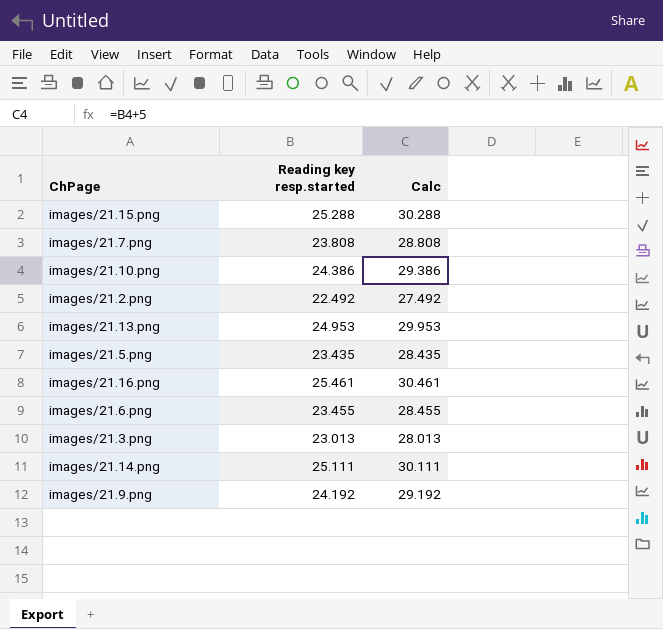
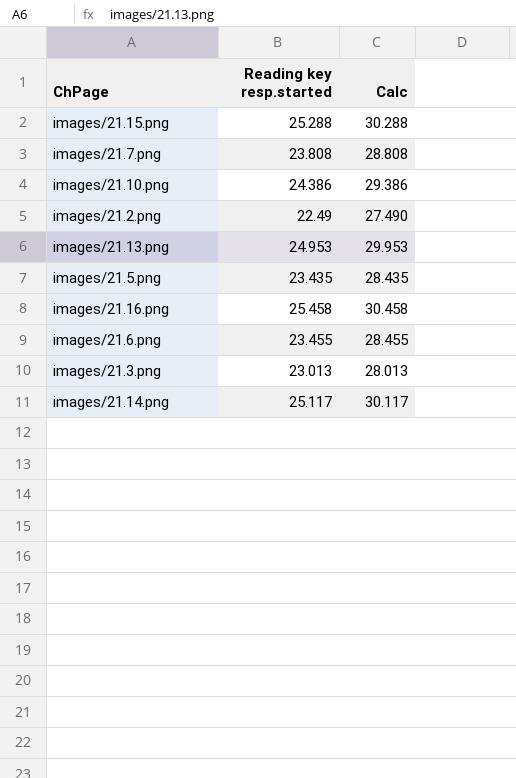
row images/21.9.png: 24.192 | 29.192 -> none
images/21.2.png | Reading key resp.started: 22.492 -> 22.49
images/21.2.png | Calc: 27.492 -> 27.490
images/21.16.png | Reading key resp.started: 25.461 -> 25.458
images/21.16.png | Calc: 30.461 -> 30.458
images/21.14.png | Reading key resp.started: 25.111 -> 25.117
images/21.14.png | Calc: 30.111 -> 30.117

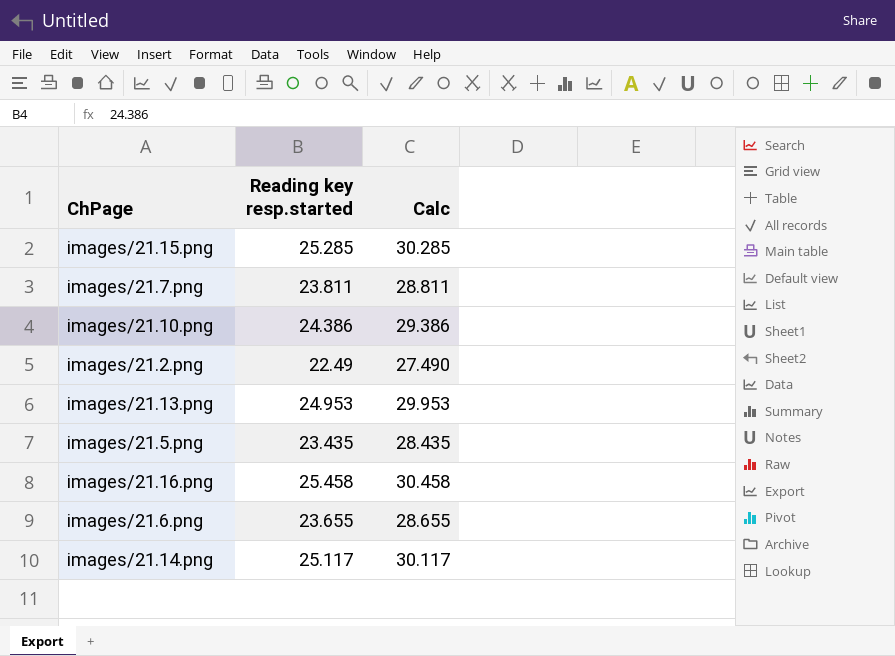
row images/21.3.png: 23.013 | 28.013 -> none
images/21.15.png | Reading key resp.started: 25.288 -> 25.285
images/21.15.png | Calc: 30.288 -> 30.285
images/21.7.png | Reading key resp.started: 23.808 -> 23.811
images/21.7.png | Calc: 28.808 -> 28.811
images/21.6.png | Reading key resp.started: 23.455 -> 23.655
images/21.6.png | Calc: 28.455 -> 28.655

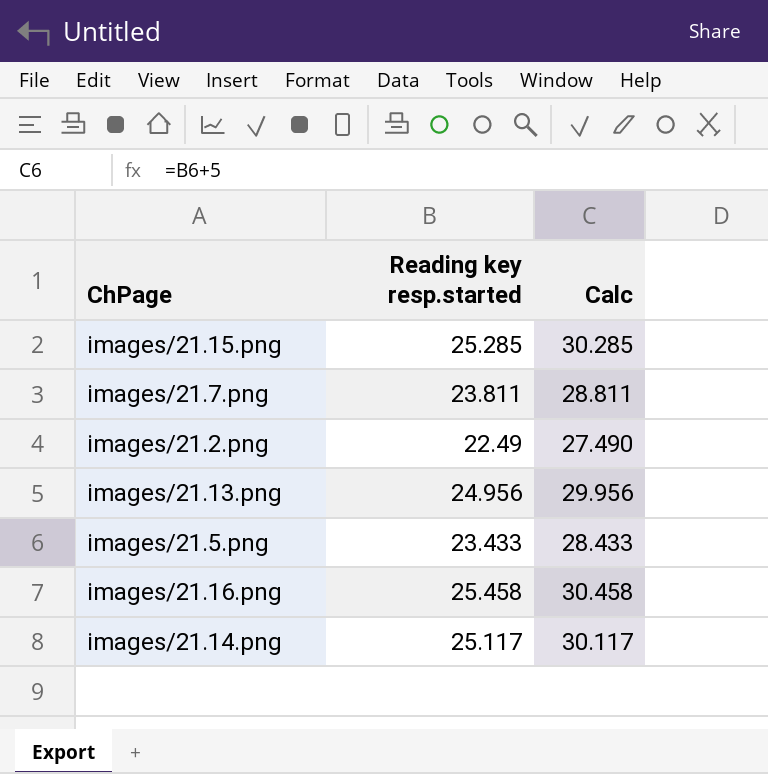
row images/21.10.png: 24.386 | 29.386 -> none
row images/21.6.png: 23.655 | 28.655 -> none
images/21.13.png | Reading key resp.started: 24.953 -> 24.956
images/21.13.png | Calc: 29.953 -> 29.956
images/21.5.png | Reading key resp.started: 23.435 -> 23.433
images/21.5.png | Calc: 28.435 -> 28.433

